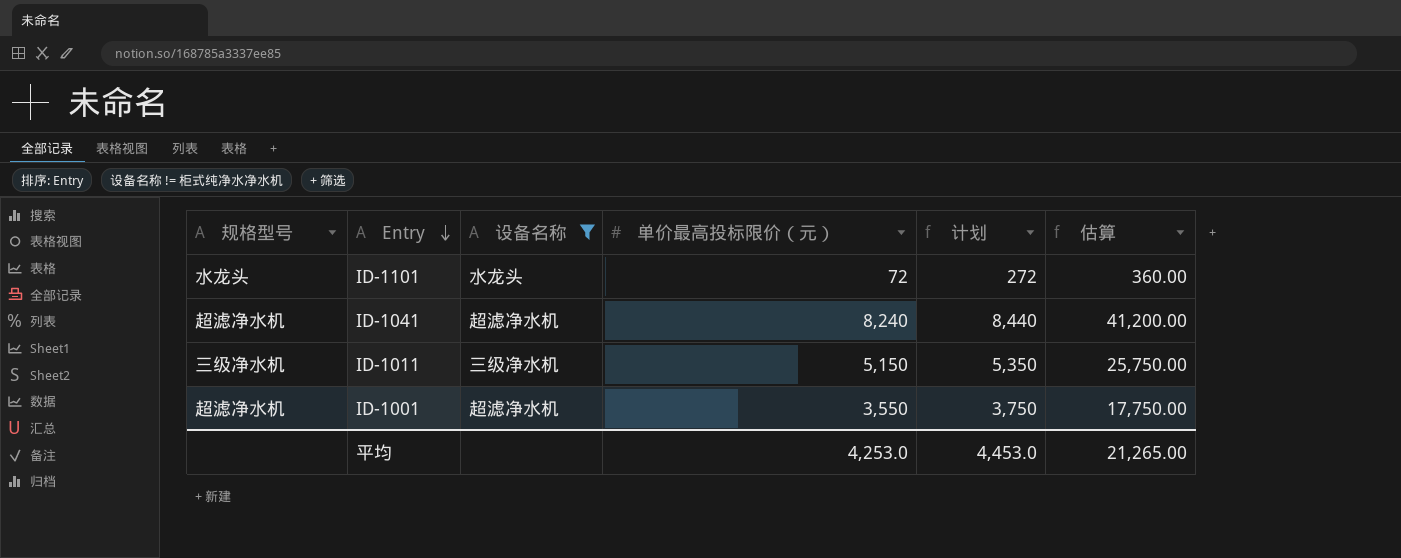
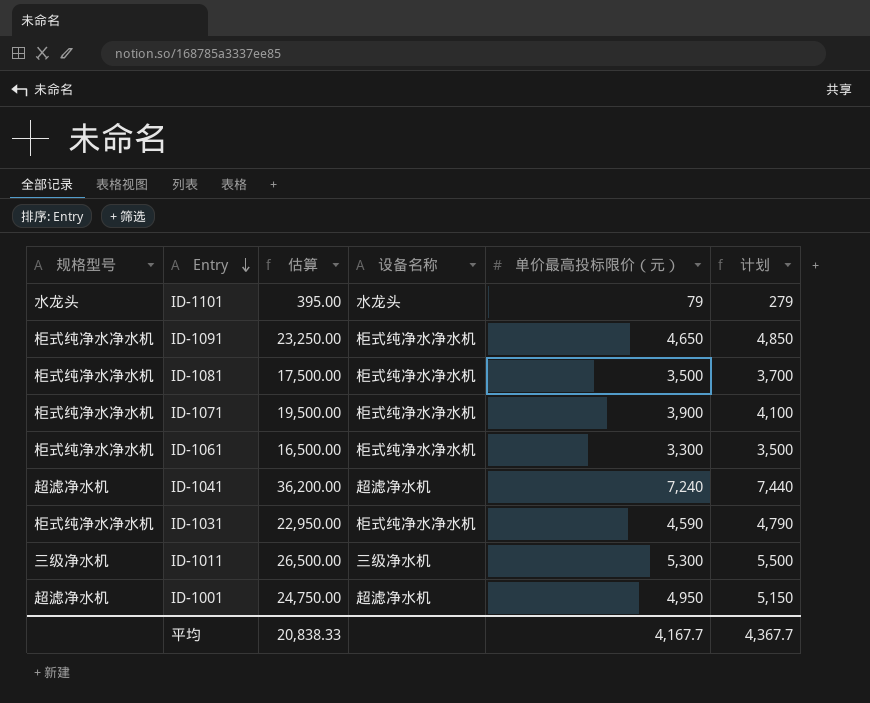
filter: 设备名称 != 柜式纯净水净水机 -> none
column 估算 | position: 6 -> 3
ID-1101 | 估算: 360.00 -> 395.00
ID-1101 | 单价最高投标限价（元）: 72 -> 79
ID-1101 | 计划: 272 -> 279
ID-1041 | 估算: 41,200.00 -> 36,200.00
ID-1041 | 单价最高投标限价（元）: 8,240 -> 7,240
ID-1041 | 计划: 8,440 -> 7,440
ID-1011 | 估算: 25,750.00 -> 26,500.00
ID-1011 | 单价最高投标限价（元）: 5,150 -> 5,300
ID-1011 | 计划: 5,350 -> 5,500
ID-1001 | 估算: 17,750.00 -> 24,750.00
ID-1001 | 单价最高投标限价（元）: 3,550 -> 4,950
ID-1001 | 计划: 3,750 -> 5,150
平均 | 估算: 21,265.00 -> 20,838.33
平均 | 单价最高投标限价（元）: 4,253.0 -> 4,167.7
平均 | 计划: 4,453.0 -> 4,367.7

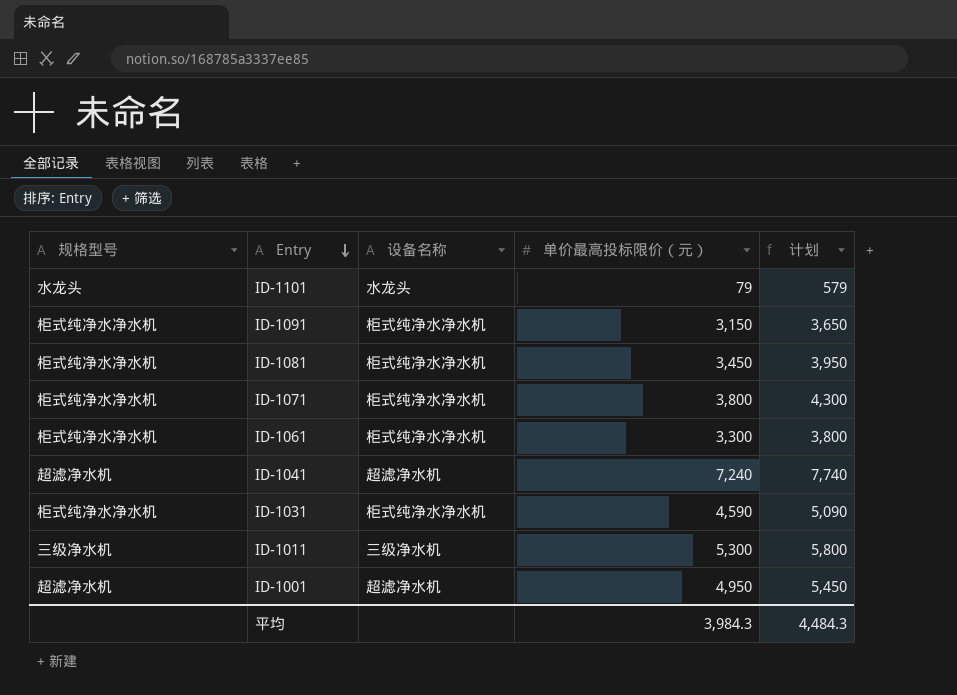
column 估算 | formula: [单价最高投标限价（元）] * 5 -> none
column 计划 | formula: [单价最高投标限价（元）] + 200 -> [单价最高投标限价（元）] + 500
ID-1091 | 单价最高投标限价（元）: 4,650 -> 3,150
ID-1081 | 单价最高投标限价（元）: 3,500 -> 3,450
ID-1071 | 单价最高投标限价（元）: 3,900 -> 3,800
平均 | 单价最高投标限价（元）: 4,167.7 -> 3,984.3
平均 | 计划: 4,367.7 -> 4,484.3

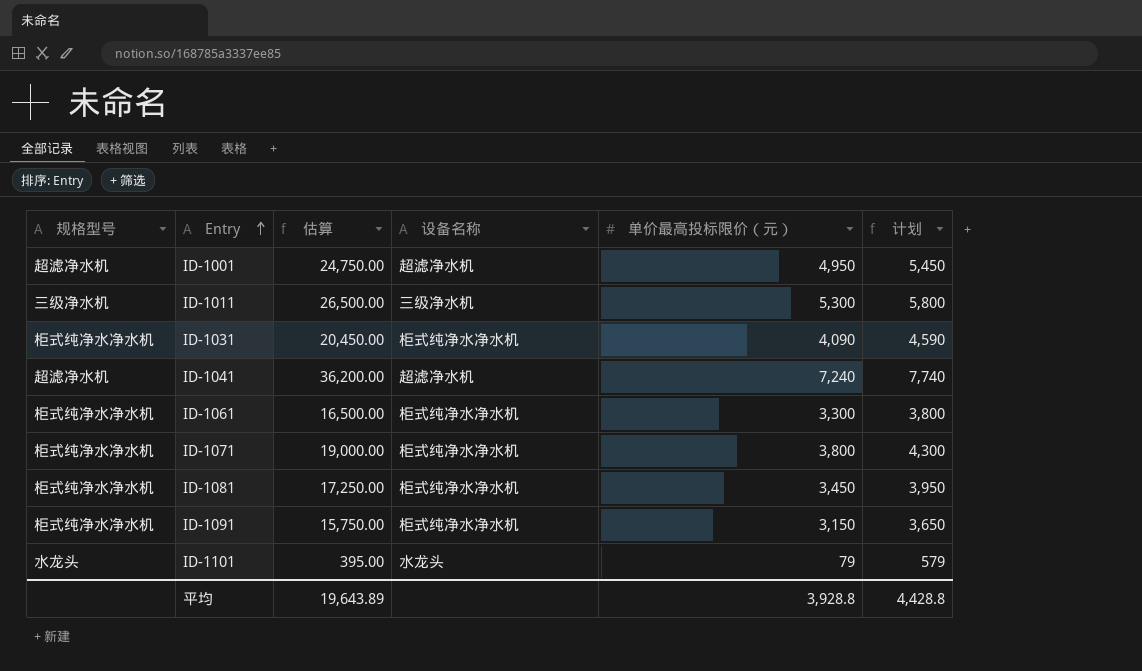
row order: Entry descending -> Entry ascending
column 估算 | formula: none -> [单价最高投标限价（元）] * 5
ID-1031 | 单价最高投标限价（元）: 4,590 -> 4,090
ID-1031 | 计划: 5,090 -> 4,590
平均 | 单价最高投标限价（元）: 3,984.3 -> 3,928.8
平均 | 计划: 4,484.3 -> 4,428.8

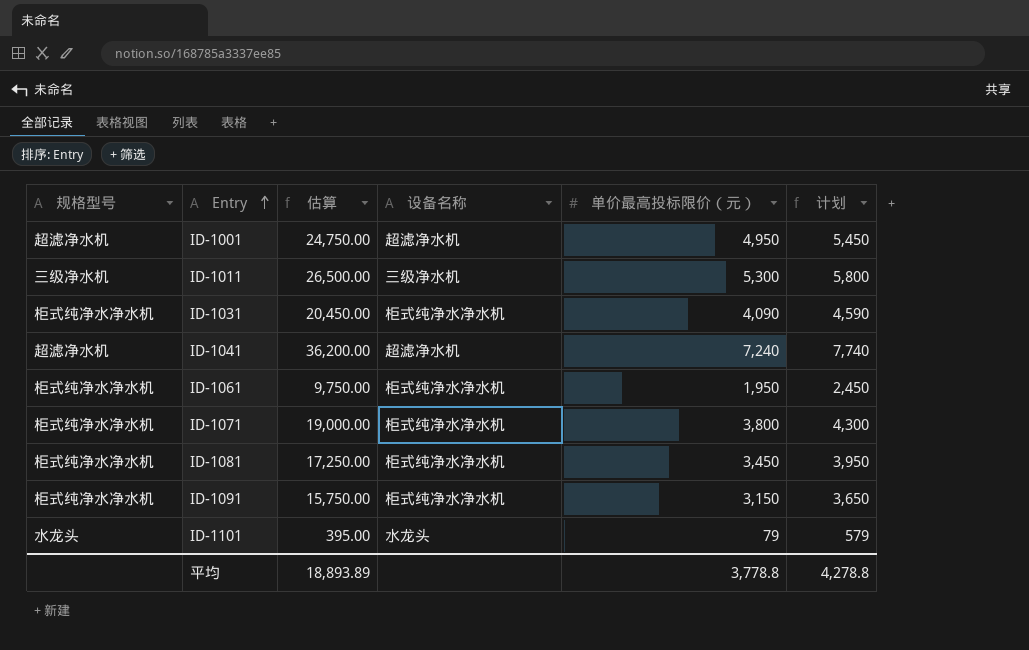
ID-1061 | 估算: 16,500.00 -> 9,750.00
ID-1061 | 单价最高投标限价（元）: 3,300 -> 1,950
ID-1061 | 计划: 3,800 -> 2,450
平均 | 估算: 19,643.89 -> 18,893.89
平均 | 单价最高投标限价（元）: 3,928.8 -> 3,778.8
平均 | 计划: 4,428.8 -> 4,278.8

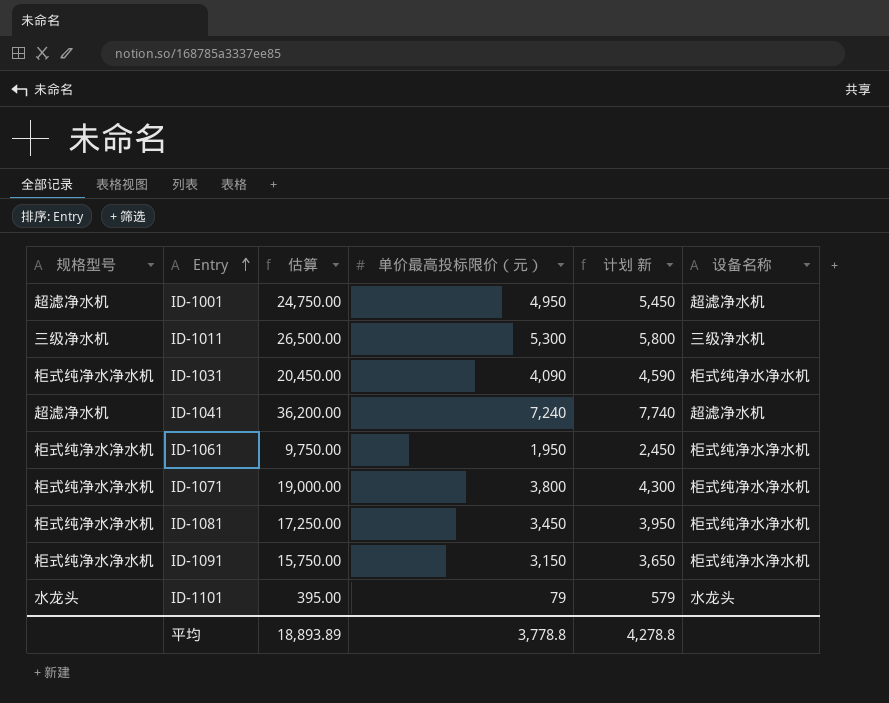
column name: 计划 -> 计划 新
column 设备名称 | position: 4 -> 6

